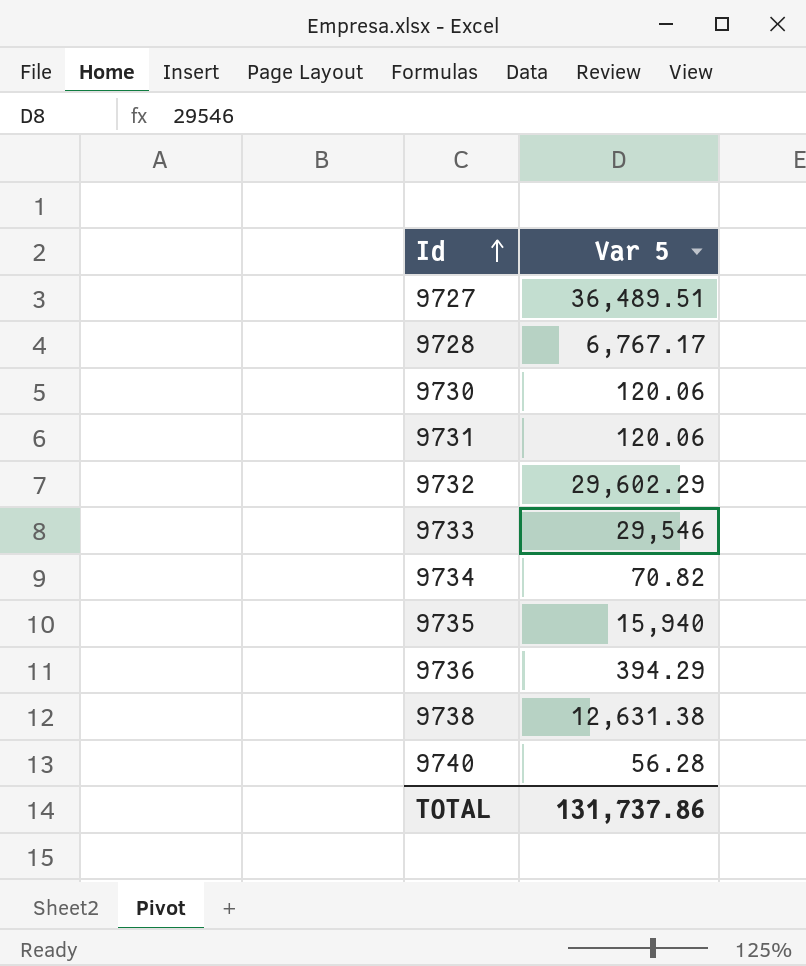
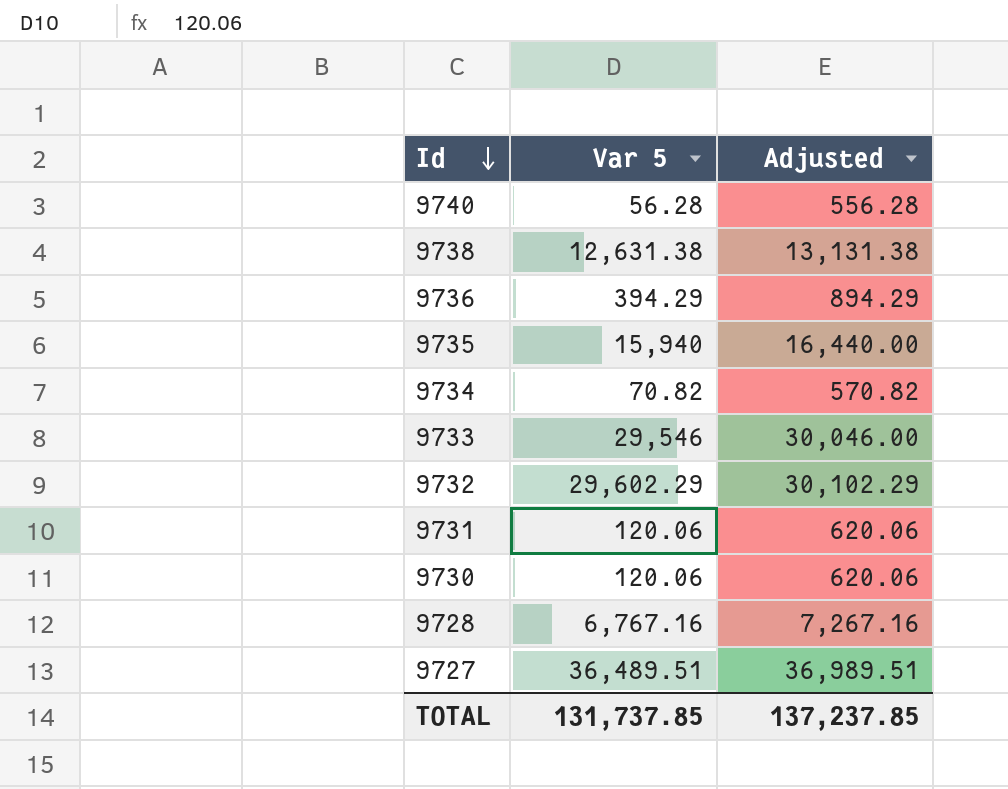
row order: Id ascending -> Id descending
column Adjusted | formula: none -> [Var 5] + 500
9728 | Var 5: 6,767.17 -> 6,767.16
TOTAL | Var 5: 131,737.86 -> 131,737.85

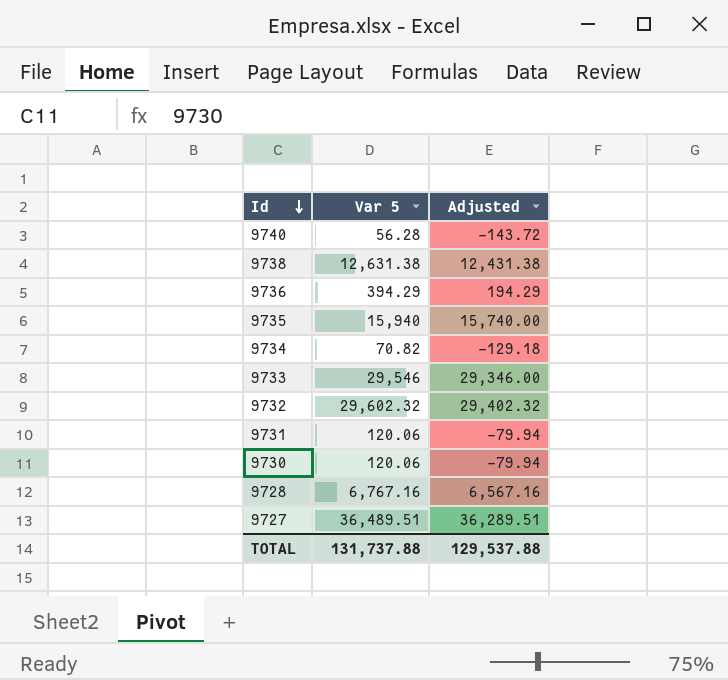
column Adjusted | formula: [Var 5] + 500 -> [Var 5] - 200
9732 | Var 5: 29,602.29 -> 29,602.32
TOTAL | Var 5: 131,737.85 -> 131,737.88
TOTAL | Adjusted: 137,237.85 -> 129,537.88

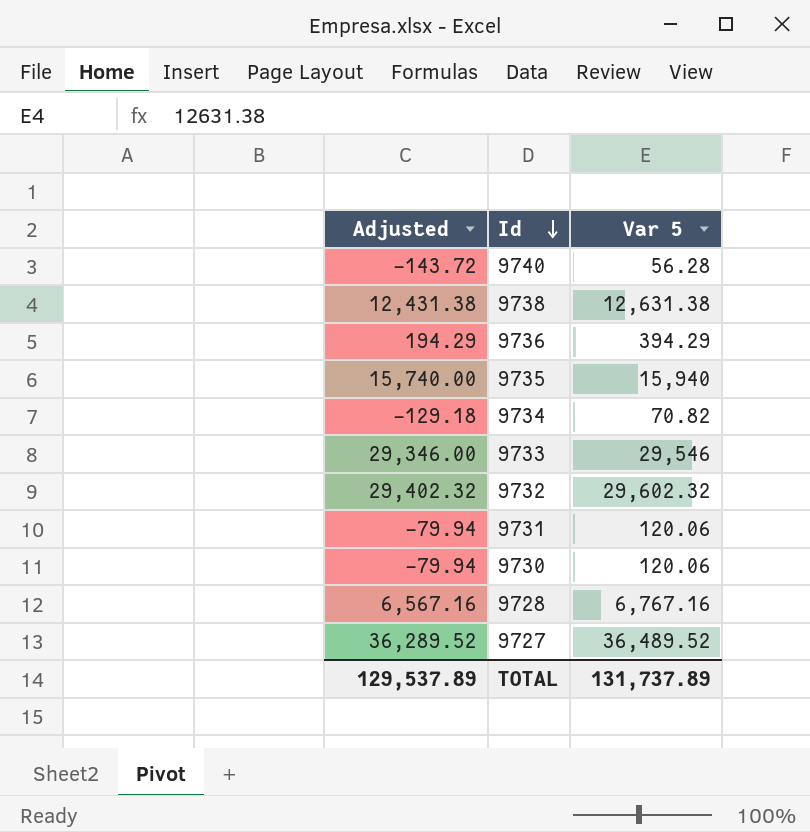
column Adjusted | position: 3 -> 1
9727 | Adjusted: 36,289.51 -> 36,289.52
9727 | Var 5: 36,489.51 -> 36,489.52
TOTAL | Adjusted: 129,537.88 -> 129,537.89
TOTAL | Var 5: 131,737.88 -> 131,737.89

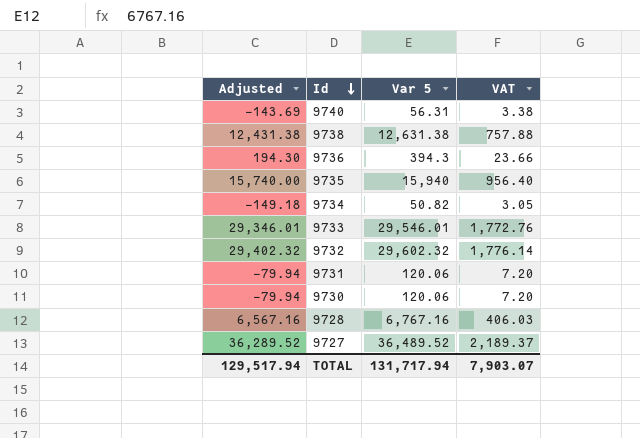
column VAT | formula: none -> [Var 5] * 0.06
9740 | Adjusted: -143.72 -> -143.69
9740 | Var 5: 56.28 -> 56.31
9736 | Adjusted: 194.29 -> 194.30
9736 | Var 5: 394.29 -> 394.3
9734 | Adjusted: -129.18 -> -149.18
9734 | Var 5: 70.82 -> 50.82
9733 | Adjusted: 29,346.00 -> 29,346.01
9733 | Var 5: 29,546 -> 29,546.01
TOTAL | Adjusted: 129,537.89 -> 129,517.94
TOTAL | Var 5: 131,737.89 -> 131,717.94

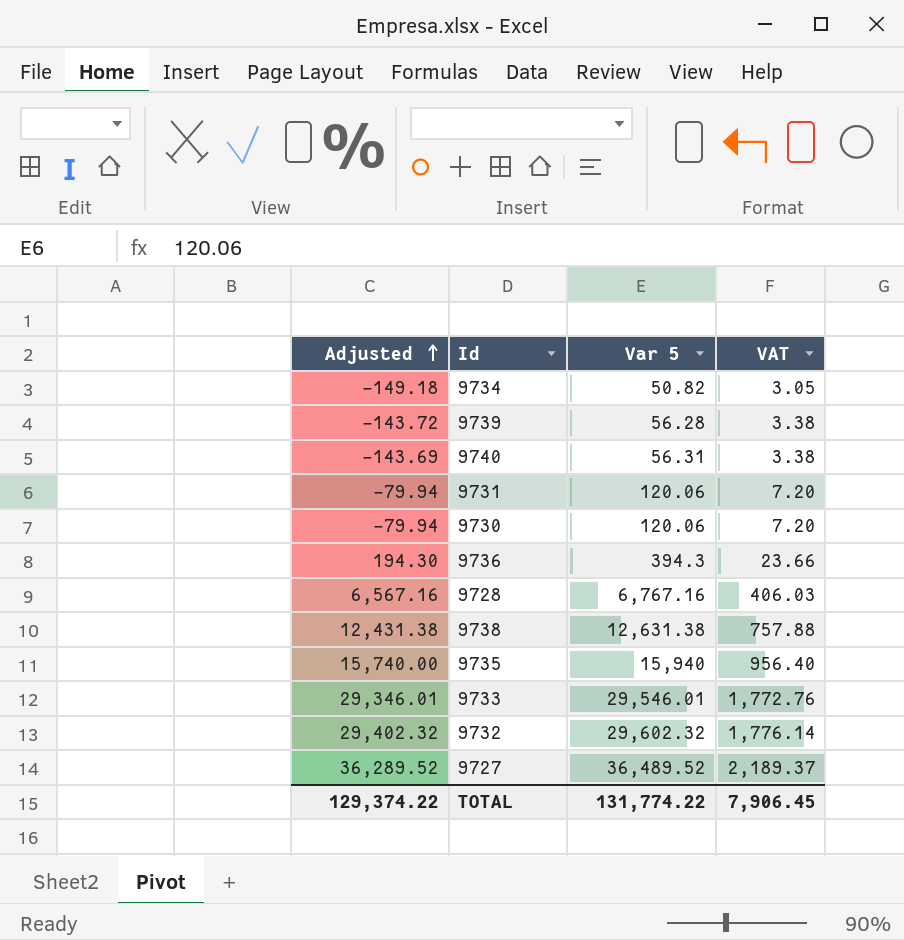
row order: Id descending -> Adjusted ascending
row 9739: none -> -143.72 | 56.28 | 3.38
TOTAL | Adjusted: 129,517.94 -> 129,374.22
TOTAL | Var 5: 131,717.94 -> 131,774.22
TOTAL | VAT: 7,903.07 -> 7,906.45

